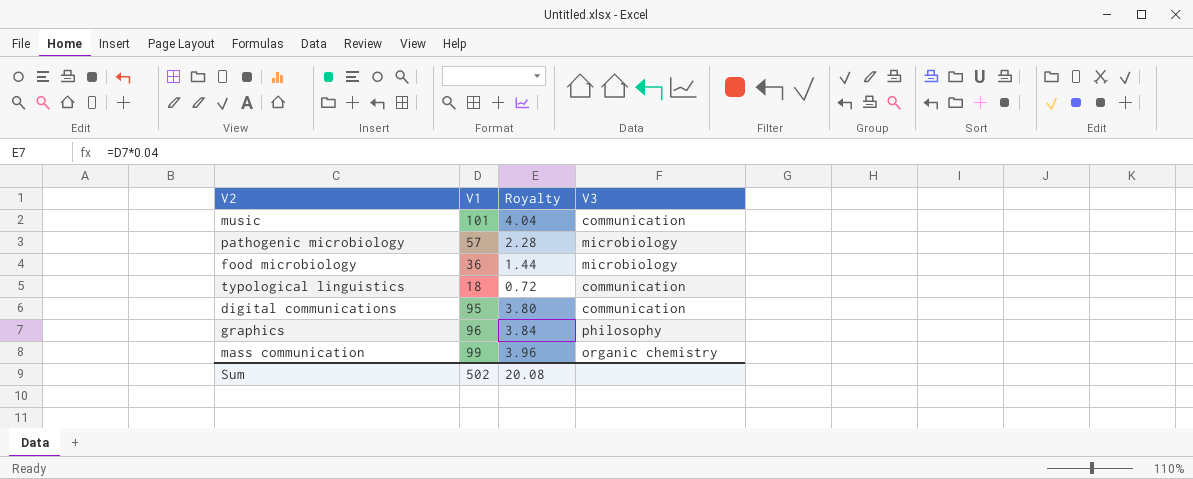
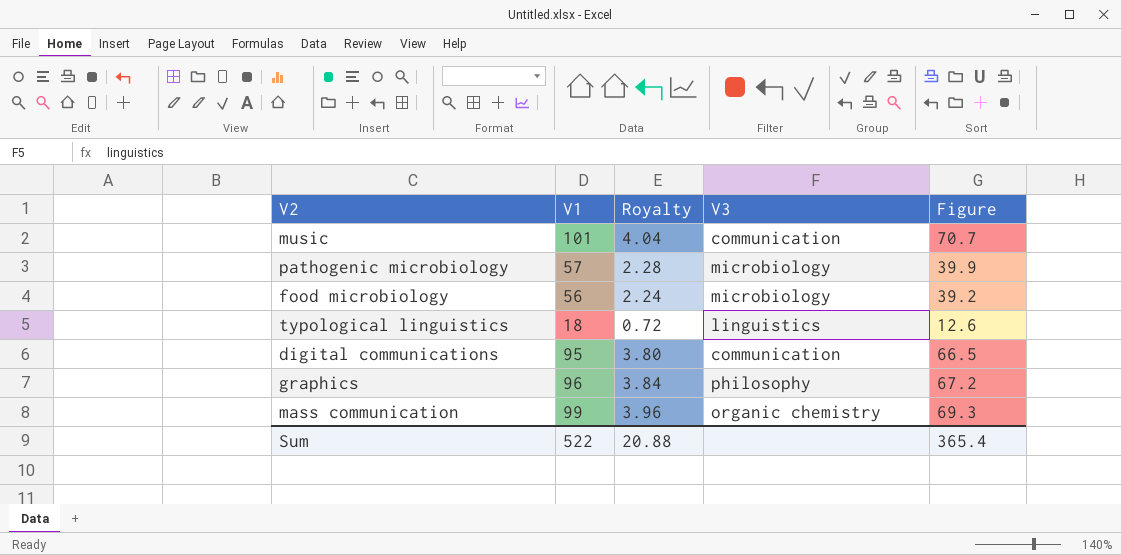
column Figure | formula: none -> [V1] * 0.7
food microbiology | V1: 36 -> 56
food microbiology | Royalty: 1.44 -> 2.24
typological linguistics | V3: communication -> linguistics
Sum | V1: 502 -> 522
Sum | Royalty: 20.08 -> 20.88

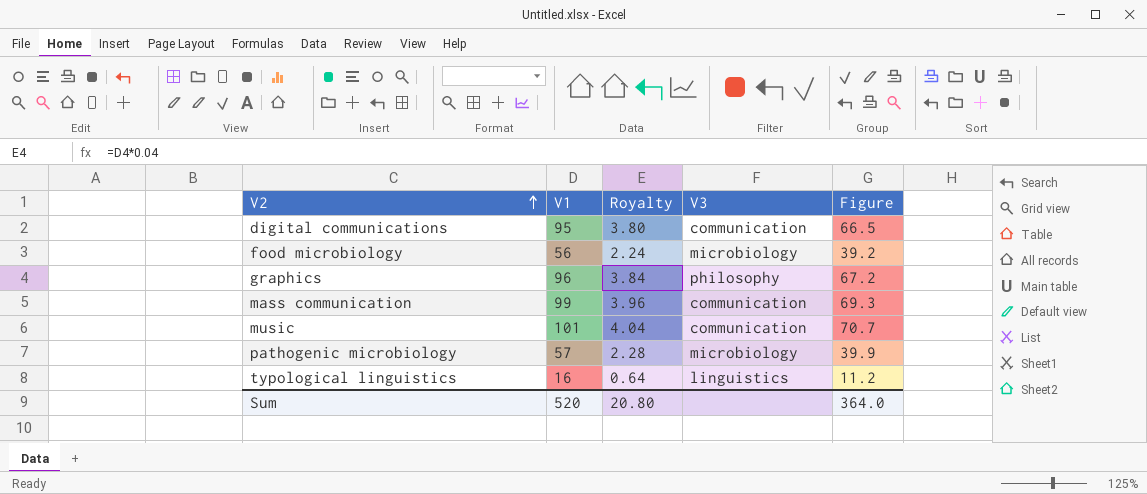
row order: none -> V2 ascending
mass communication | V3: organic chemistry -> communication
typological linguistics | V1: 18 -> 16
typological linguistics | Royalty: 0.72 -> 0.64
typological linguistics | Figure: 12.6 -> 11.2
Sum | V1: 522 -> 520
Sum | Royalty: 20.88 -> 20.80
Sum | Figure: 365.4 -> 364.0

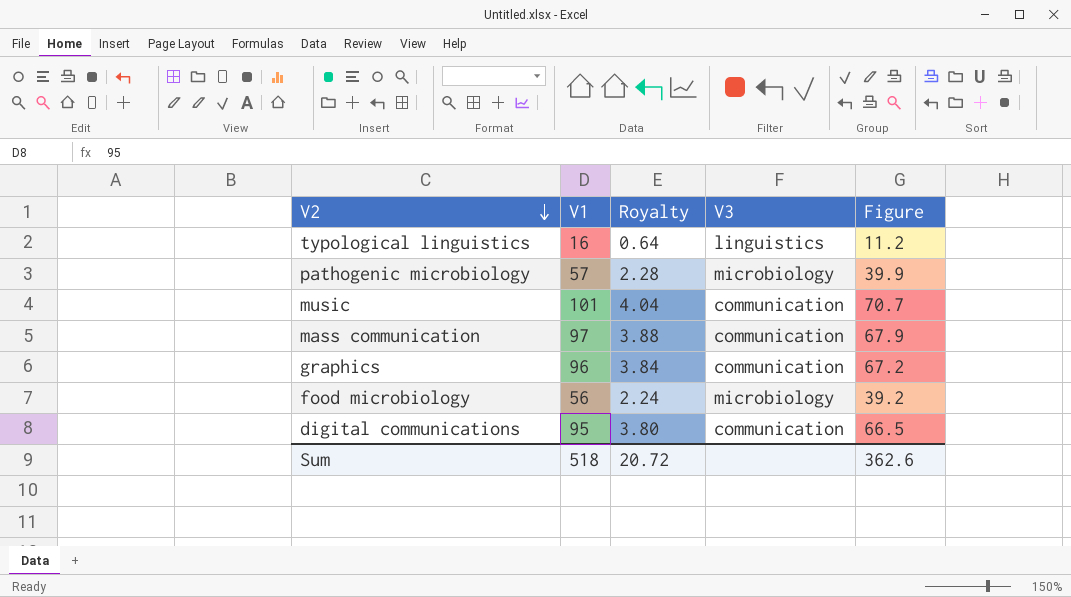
row order: V2 ascending -> V2 descending
mass communication | V1: 99 -> 97
mass communication | Royalty: 3.96 -> 3.88
mass communication | Figure: 69.3 -> 67.9
graphics | V3: philosophy -> communication
Sum | V1: 520 -> 518
Sum | Royalty: 20.80 -> 20.72
Sum | Figure: 364.0 -> 362.6

